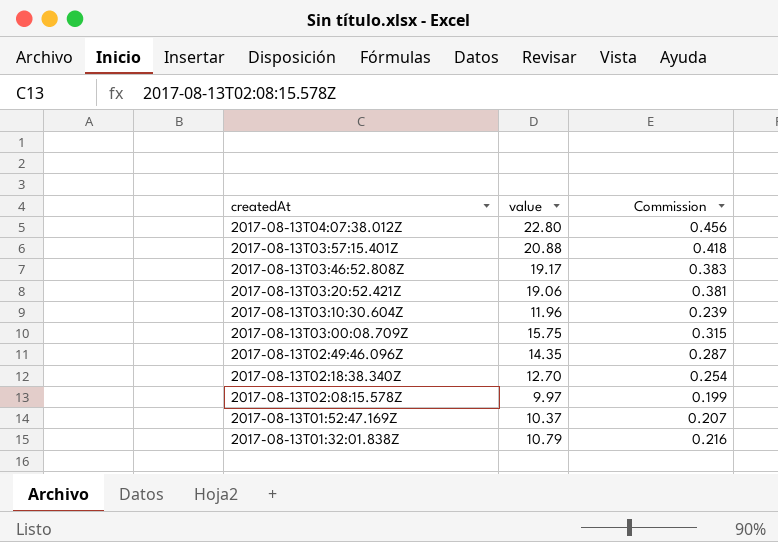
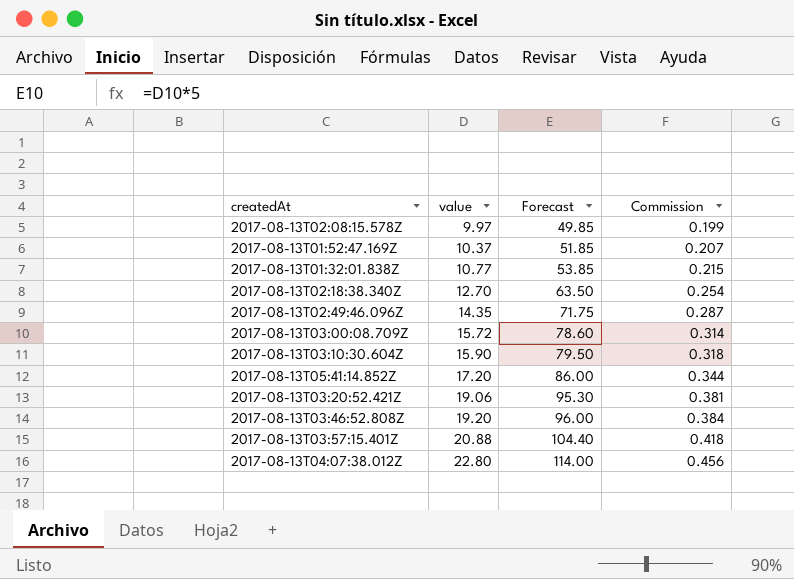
row order: createdAt descending -> value ascending
column Forecast | formula: none -> [value] * 5
2017-08-13T01:32:01.838Z | value: 10.79 -> 10.77
2017-08-13T01:32:01.838Z | Commission: 0.216 -> 0.215
2017-08-13T03:00:08.709Z | value: 15.75 -> 15.72
2017-08-13T03:00:08.709Z | Commission: 0.315 -> 0.314
2017-08-13T03:10:30.604Z | value: 11.96 -> 15.90
2017-08-13T03:10:30.604Z | Commission: 0.239 -> 0.318
row 2017-08-13T05:41:14.852Z: none -> 17.20 | 86.00 | 0.344
2017-08-13T03:46:52.808Z | value: 19.17 -> 19.20
2017-08-13T03:46:52.808Z | Commission: 0.383 -> 0.384

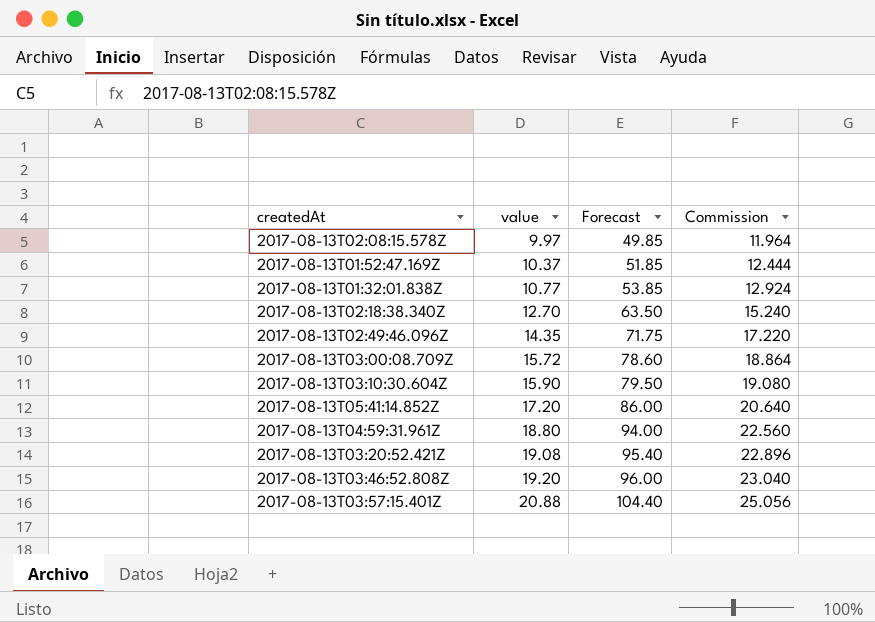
column Commission | formula: [value] * 0.02 -> [value] * 1.2
row 2017-08-13T04:07:38.012Z: 22.80 | 114.00 | 0.456 -> none
row 2017-08-13T04:59:31.961Z: none -> 18.80 | 94.00 | 22.560
2017-08-13T03:20:52.421Z | value: 19.06 -> 19.08
2017-08-13T03:20:52.421Z | Forecast: 95.30 -> 95.40

